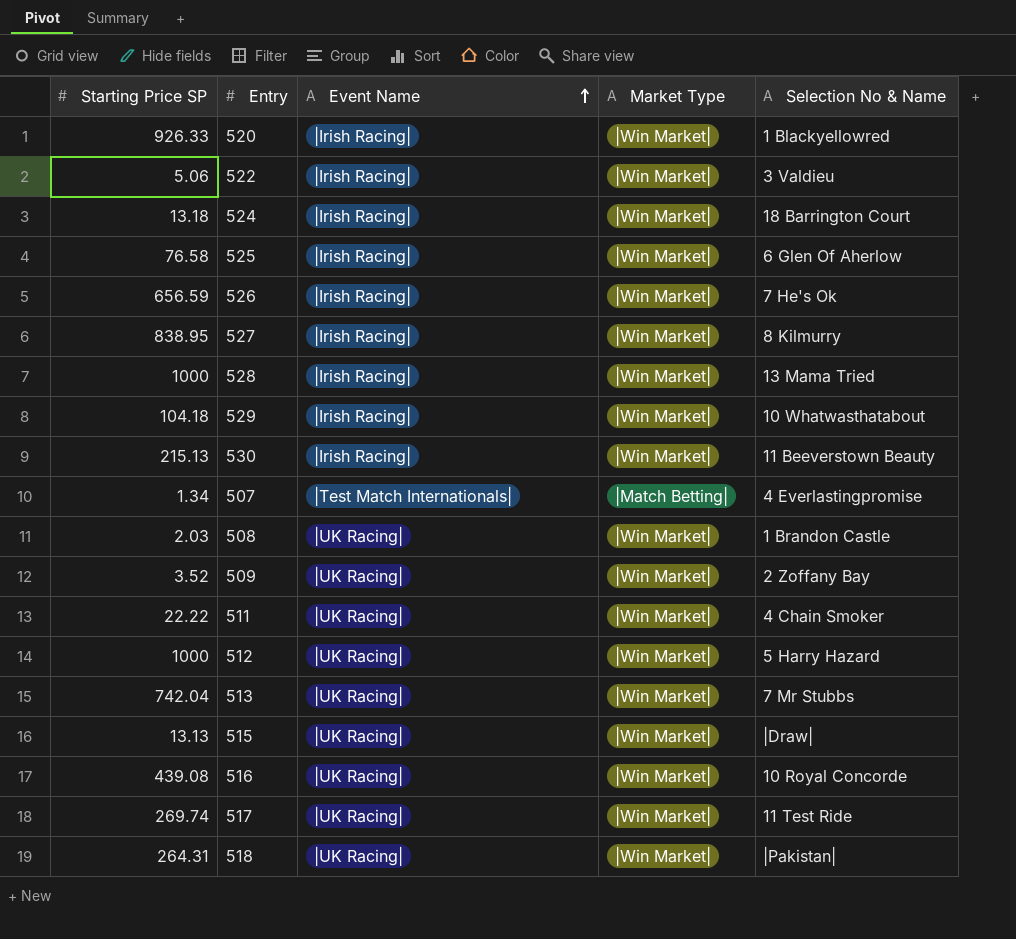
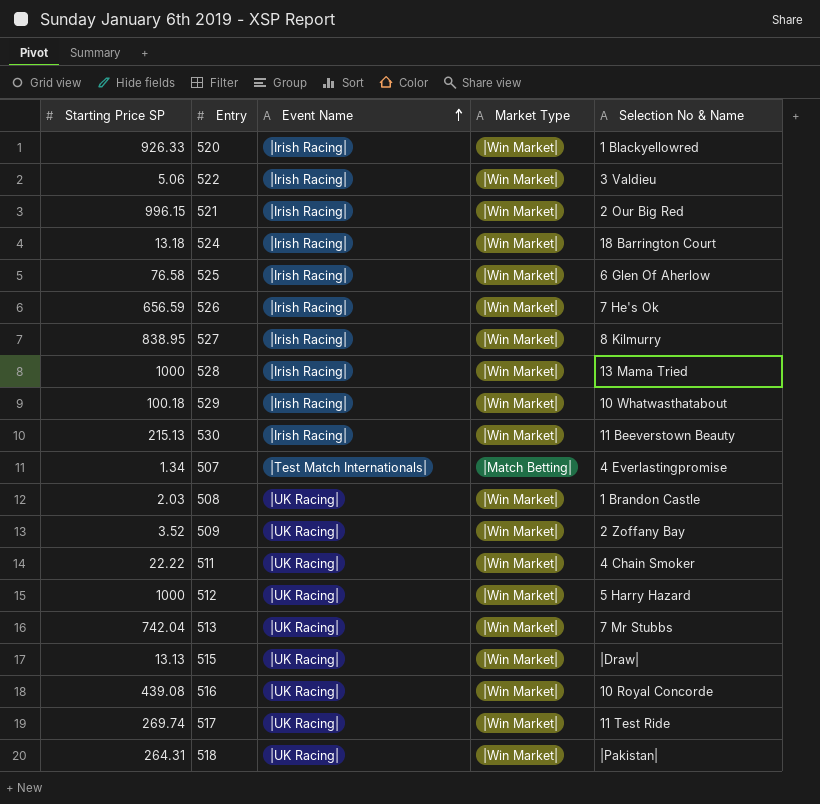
row 521: none -> 996.15 | |Irish Racing| | |Win Market| | 2 Our Big Red
529 | Starting Price SP: 104.18 -> 100.18

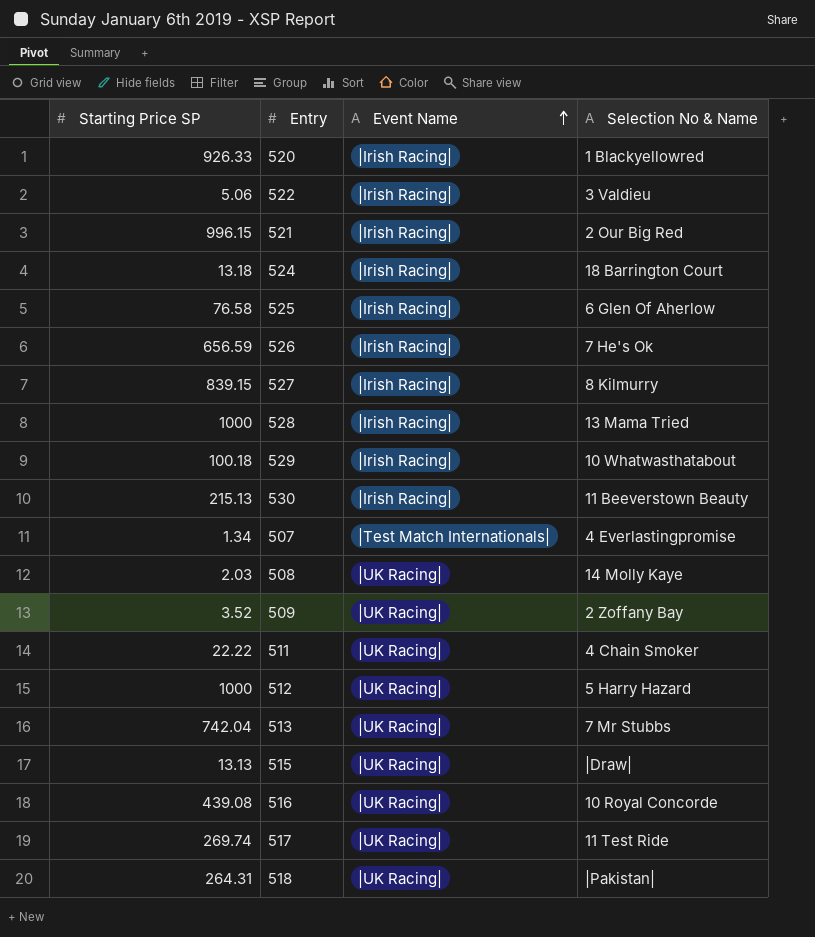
column Market Type | position: 4 -> none
527 | Starting Price SP: 838.95 -> 839.15
508 | Selection No & Name: 1 Brandon Castle -> 14 Molly Kaye

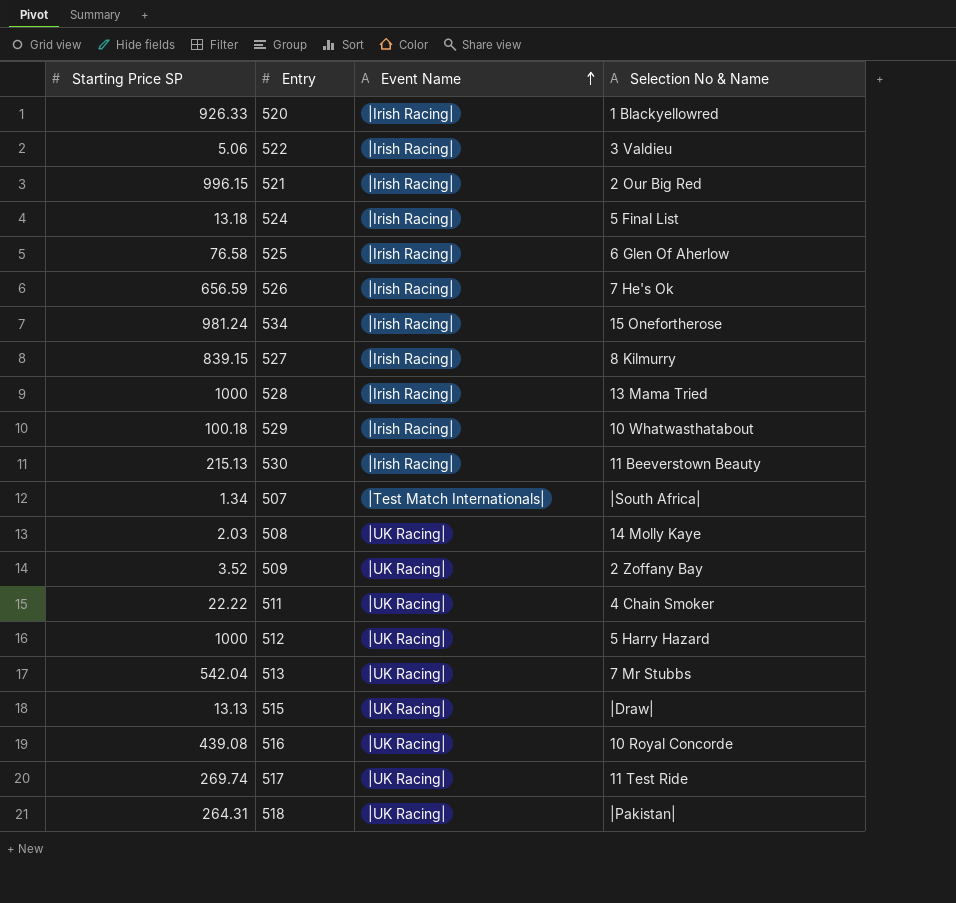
524 | Selection No & Name: 18 Barrington Court -> 5 Final List
row 534: none -> 981.24 | |Irish Racing| | 15 Onefortherose
507 | Selection No & Name: 4 Everlastingpromise -> |South Africa|
513 | Starting Price SP: 742.04 -> 542.04

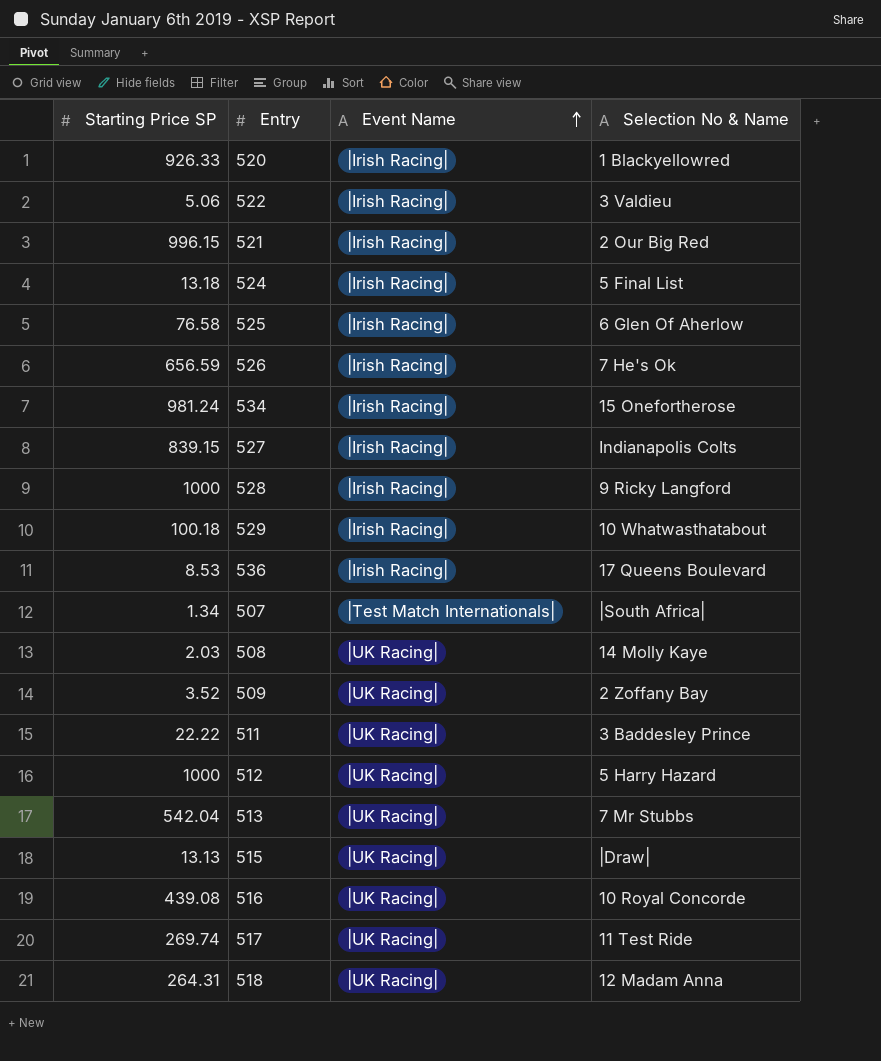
row 530: 215.13 | |Irish Racing| | 11 Beeverstown Beauty -> none
527 | Selection No & Name: 8 Kilmurry -> Indianapolis Colts
528 | Selection No & Name: 13 Mama Tried -> 9 Ricky Langford
row 536: none -> 8.53 | |Irish Racing| | 17 Queens Boulevard
511 | Selection No & Name: 4 Chain Smoker -> 3 Baddesley Prince
518 | Selection No & Name: |Pakistan| -> 12 Madam Anna

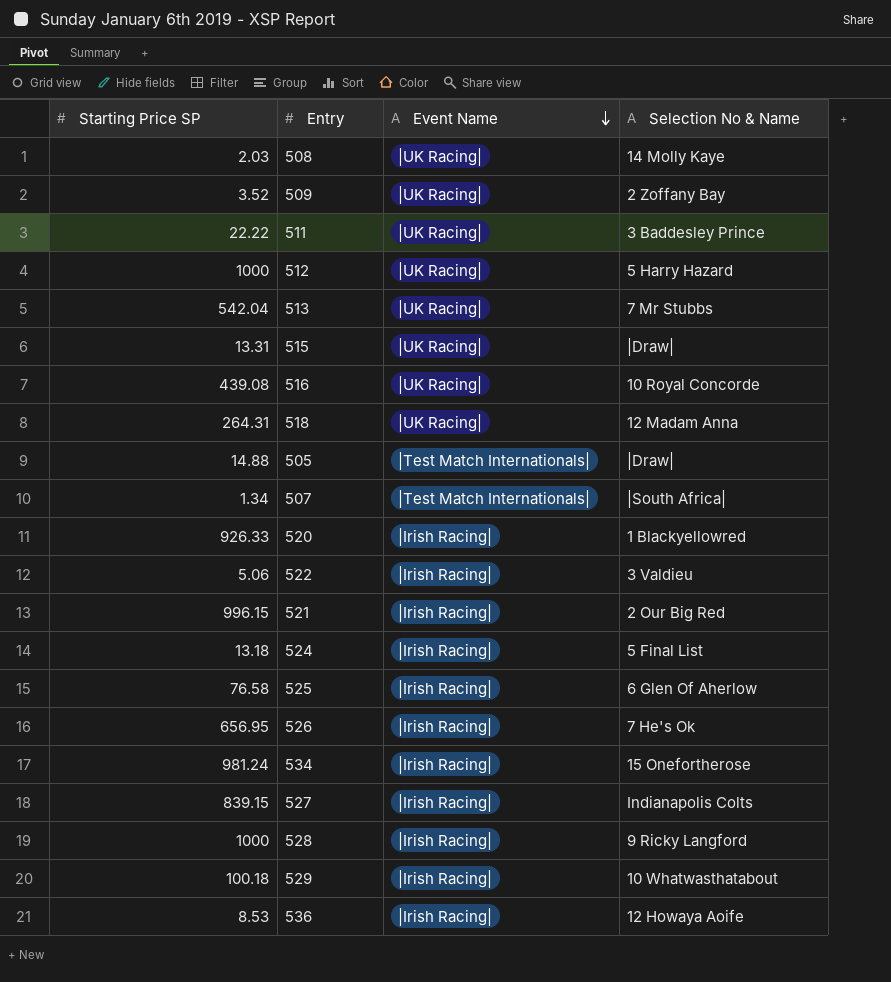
row order: Event Name ascending -> Event Name descending
row 517: 269.74 | |UK Racing| | 11 Test Ride -> none
515 | Starting Price SP: 13.13 -> 13.31
row 505: none -> 14.88 | |Test Match Internationals| | |Draw|
526 | Starting Price SP: 656.59 -> 656.95
536 | Selection No & Name: 17 Queens Boulevard -> 12 Howaya Aoife

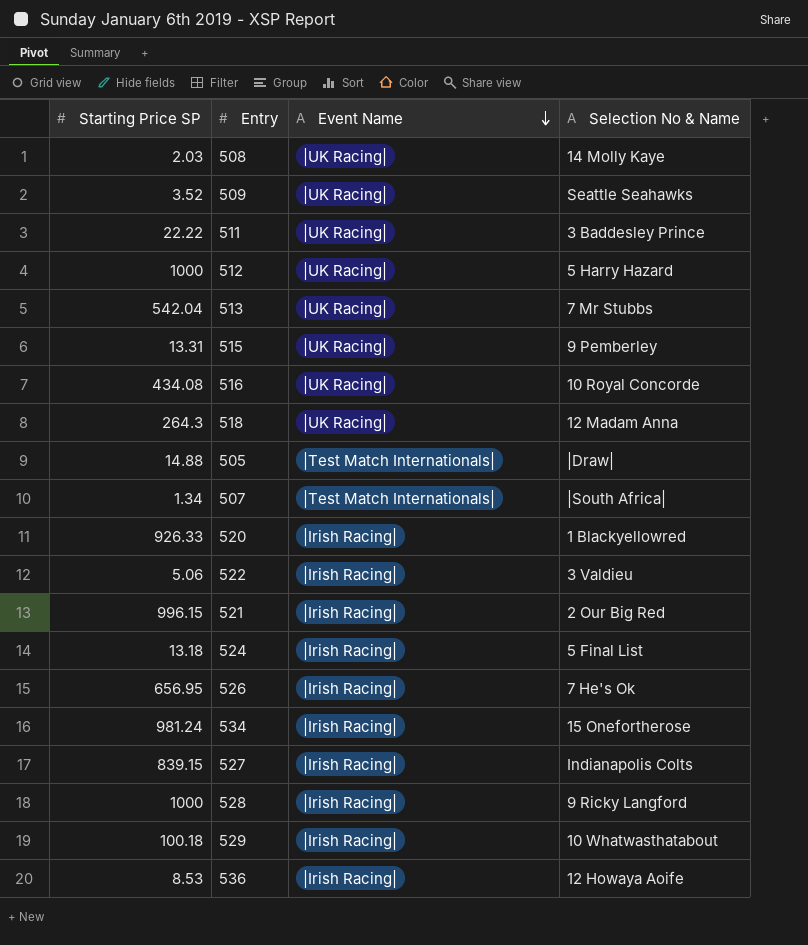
row 525: 76.58 | |Irish Racing| | 6 Glen Of Aherlow -> none
509 | Selection No & Name: 2 Zoffany Bay -> Seattle Seahawks
515 | Selection No & Name: |Draw| -> 9 Pemberley
516 | Starting Price SP: 439.08 -> 434.08
518 | Starting Price SP: 264.31 -> 264.3

